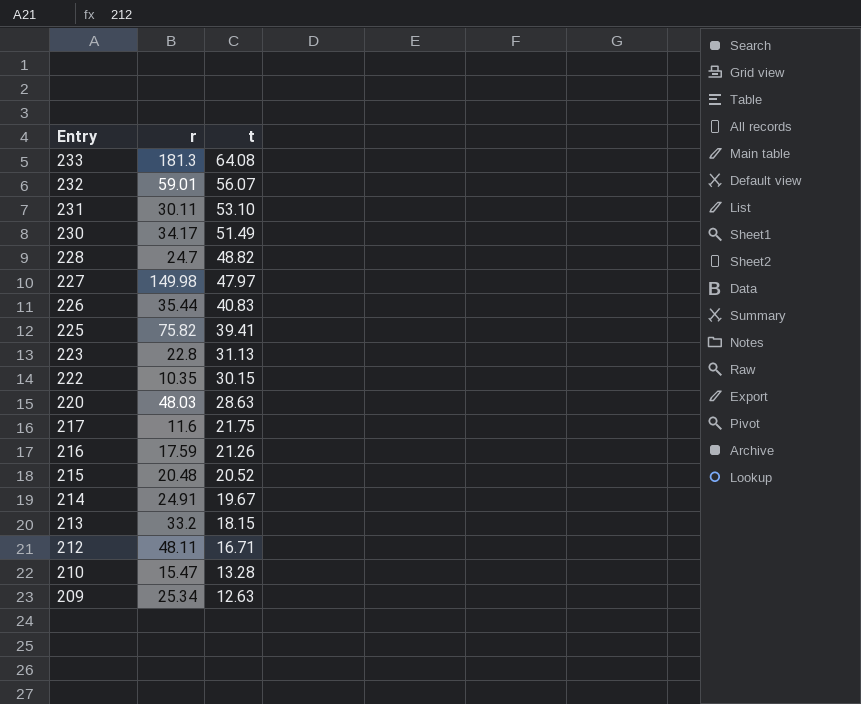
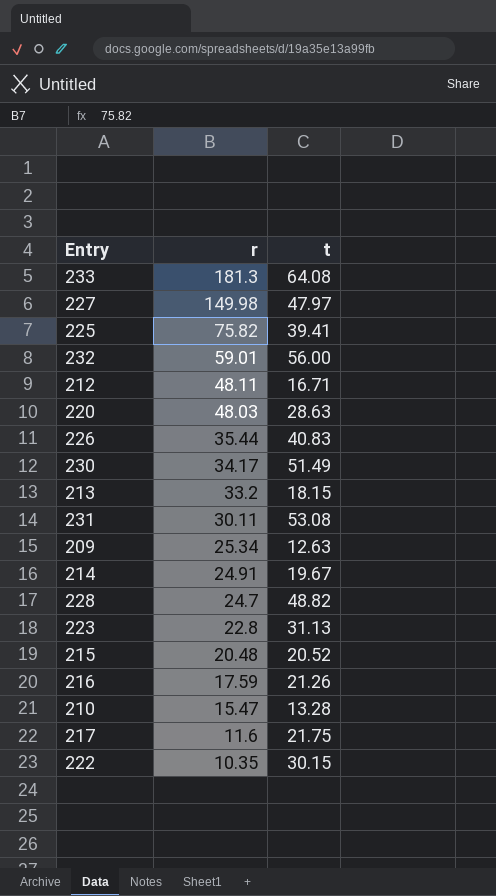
row order: Entry descending -> r descending
232 | t: 56.07 -> 56.00
231 | t: 53.10 -> 53.08

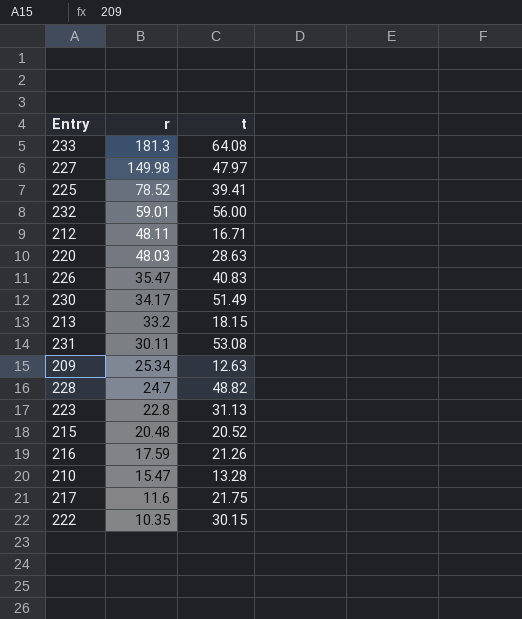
row 214: 24.91 | 19.67 -> none
225 | r: 75.82 -> 78.52
226 | r: 35.44 -> 35.47

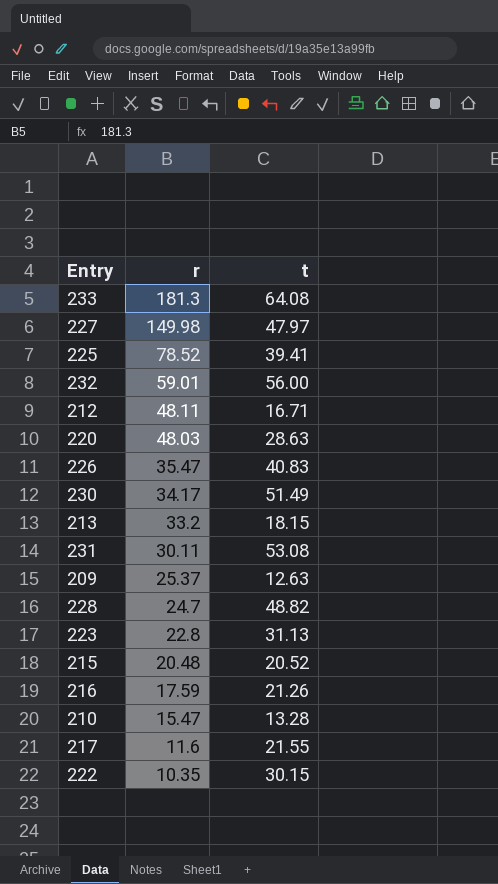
209 | r: 25.34 -> 25.37
217 | t: 21.75 -> 21.55

